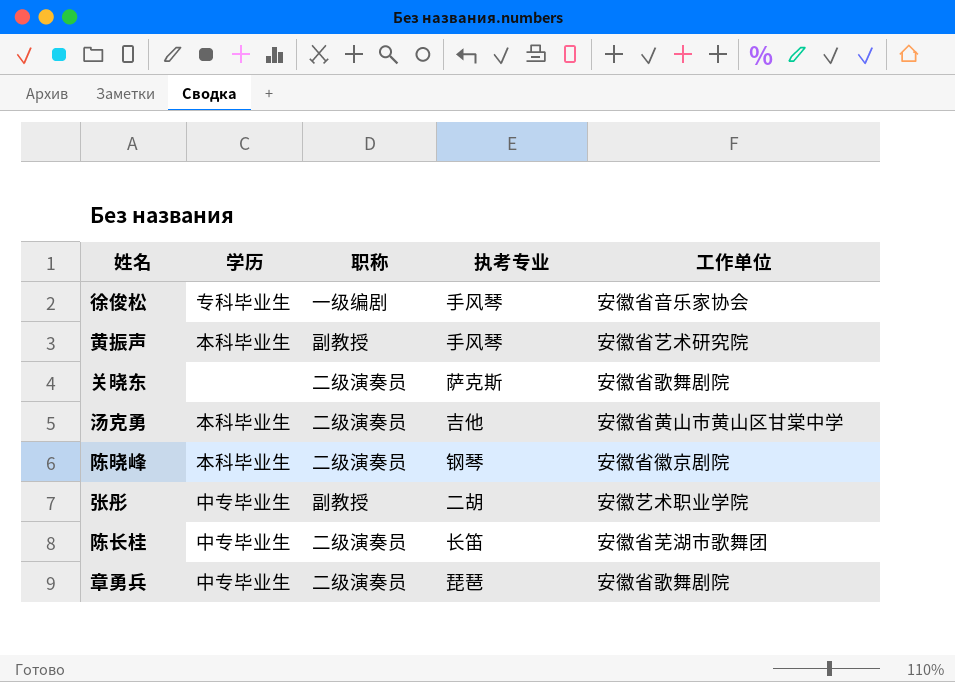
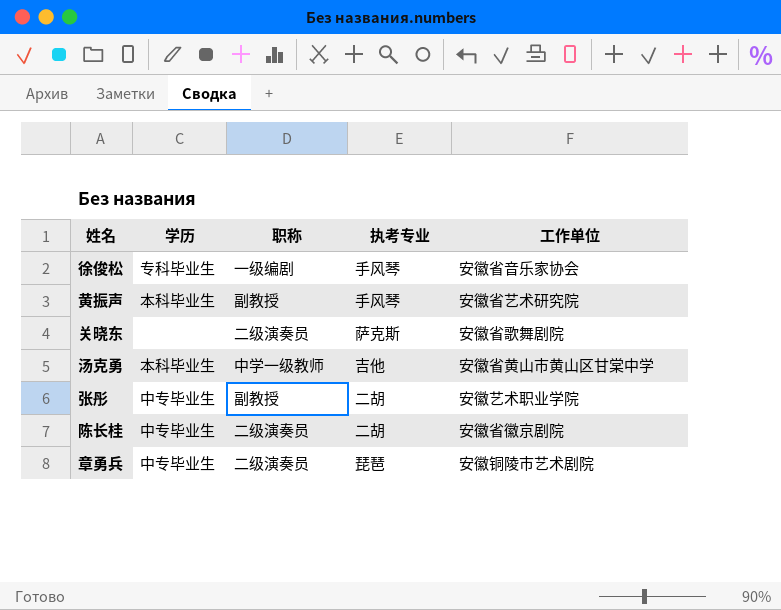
row 陈晓峰: 本科毕业生 | 二级演奏员 | 钢琴 | 安徽省徽京剧院 -> none
汤克勇 | 职称: 二级演奏员 -> 中学一级教师
陈长桂 | 执考专业: 长笛 -> 二胡
陈长桂 | 工作单位: 安徽省芜湖市歌舞团 -> 安徽省徽京剧院
章勇兵 | 工作单位: 安徽省歌舞剧院 -> 安徽铜陵市艺术剧院

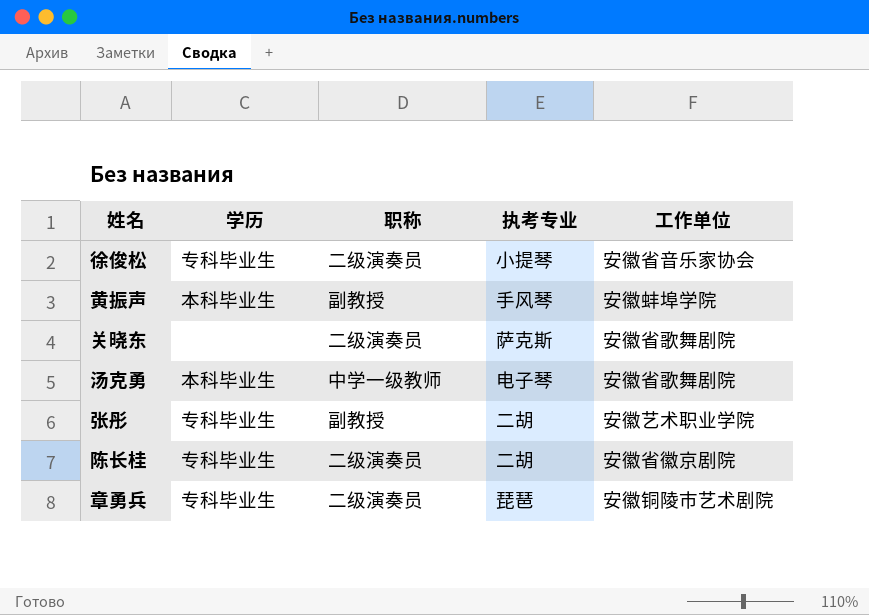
徐俊松 | 职称: 一级编剧 -> 二级演奏员
徐俊松 | 执考专业: 手风琴 -> 小提琴
黄振声 | 工作单位: 安徽省艺术研究院 -> 安徽蚌埠学院
汤克勇 | 执考专业: 吉他 -> 电子琴
汤克勇 | 工作单位: 安徽省黄山市黄山区甘棠中学 -> 安徽省歌舞剧院
张彤 | 学历: 中专毕业生 -> 专科毕业生
陈长桂 | 学历: 中专毕业生 -> 专科毕业生
章勇兵 | 学历: 中专毕业生 -> 专科毕业生

